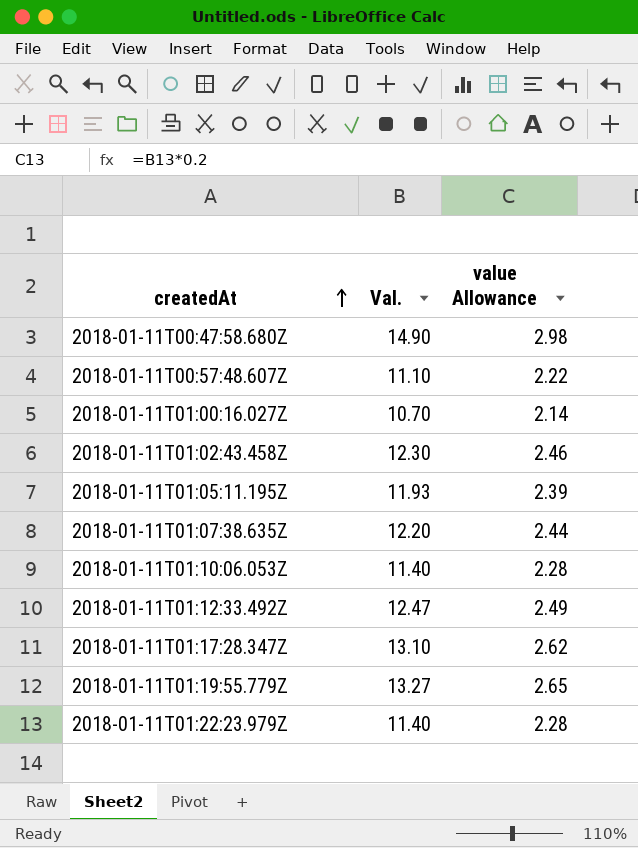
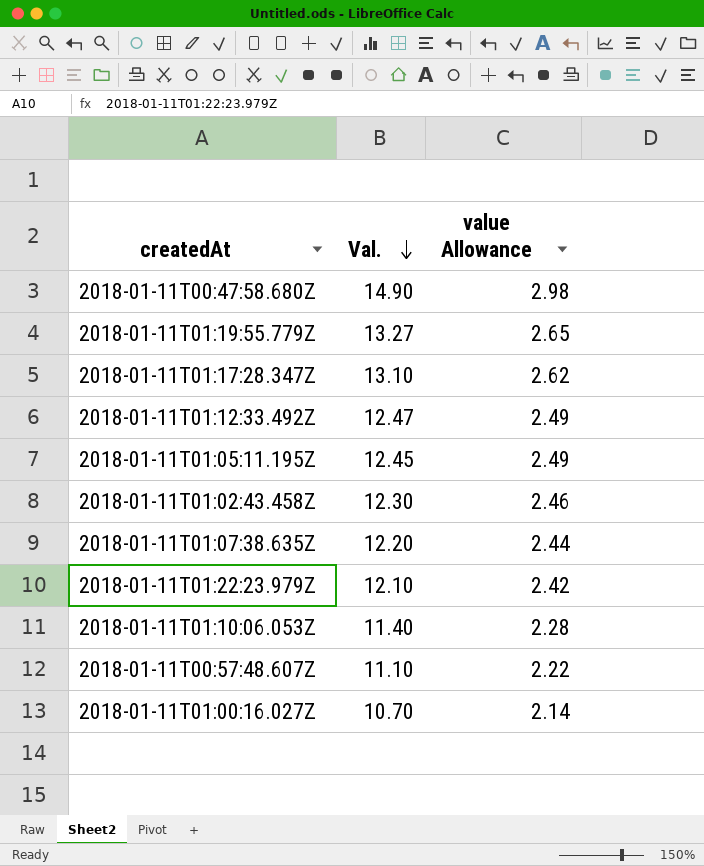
row order: createdAt ascending -> Val. descending
2018-01-11T01:05:11.195Z | Val.: 11.93 -> 12.45
2018-01-11T01:05:11.195Z | value Allowance: 2.39 -> 2.49
2018-01-11T01:22:23.979Z | Val.: 11.40 -> 12.10
2018-01-11T01:22:23.979Z | value Allowance: 2.28 -> 2.42

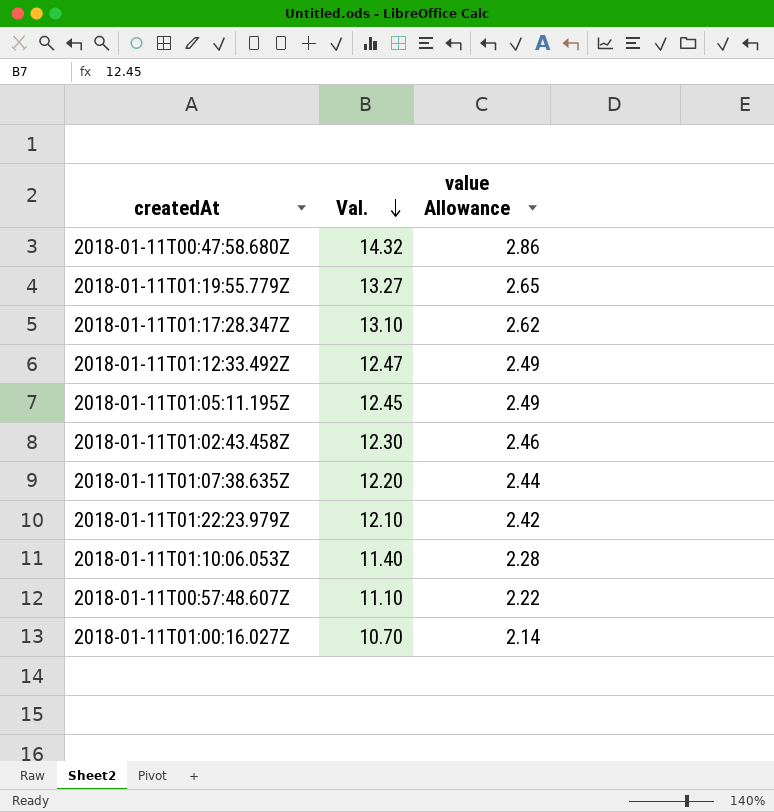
2018-01-11T00:47:58.680Z | Val.: 14.90 -> 14.32
2018-01-11T00:47:58.680Z | value Allowance: 2.98 -> 2.86

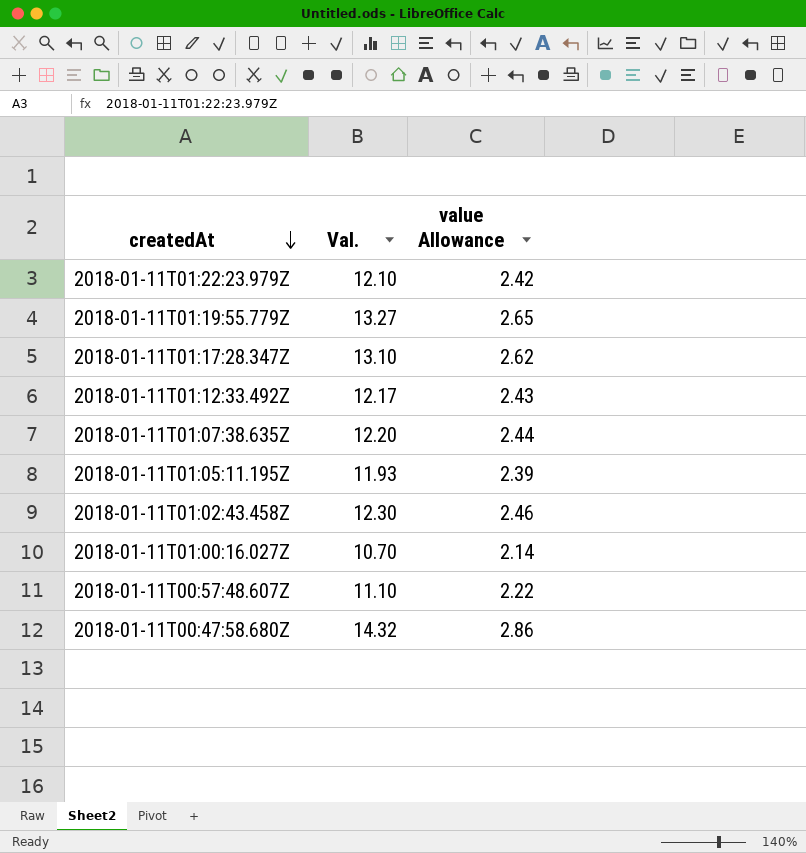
row order: Val. descending -> createdAt descending
row 2018-01-11T01:10:06.053Z: 11.40 | 2.28 -> none
2018-01-11T01:12:33.492Z | Val.: 12.47 -> 12.17
2018-01-11T01:12:33.492Z | value Allowance: 2.49 -> 2.43
2018-01-11T01:05:11.195Z | Val.: 12.45 -> 11.93
2018-01-11T01:05:11.195Z | value Allowance: 2.49 -> 2.39

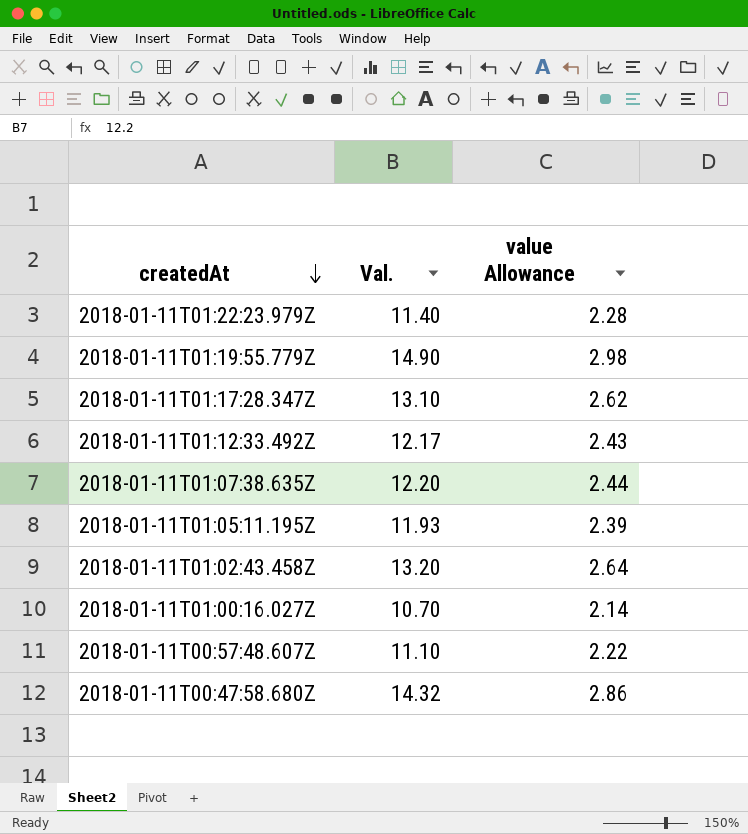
2018-01-11T01:22:23.979Z | Val.: 12.10 -> 11.40
2018-01-11T01:22:23.979Z | value Allowance: 2.42 -> 2.28
2018-01-11T01:19:55.779Z | Val.: 13.27 -> 14.90
2018-01-11T01:19:55.779Z | value Allowance: 2.65 -> 2.98
2018-01-11T01:02:43.458Z | Val.: 12.30 -> 13.20
2018-01-11T01:02:43.458Z | value Allowance: 2.46 -> 2.64

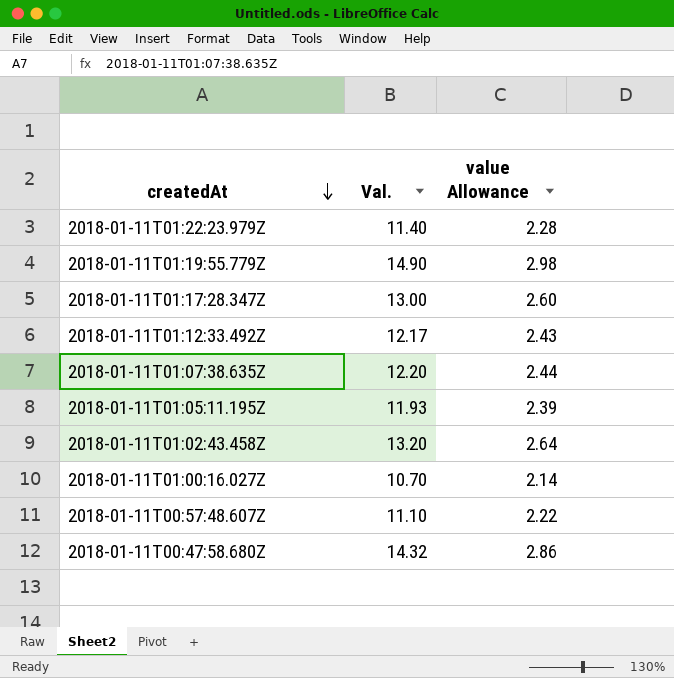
2018-01-11T01:17:28.347Z | Val.: 13.10 -> 13.00
2018-01-11T01:17:28.347Z | value Allowance: 2.62 -> 2.60

